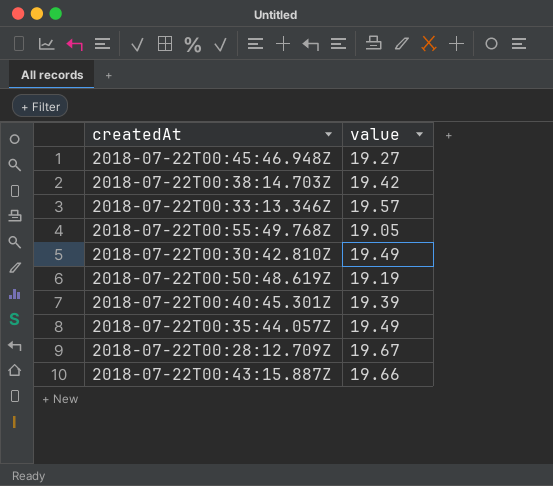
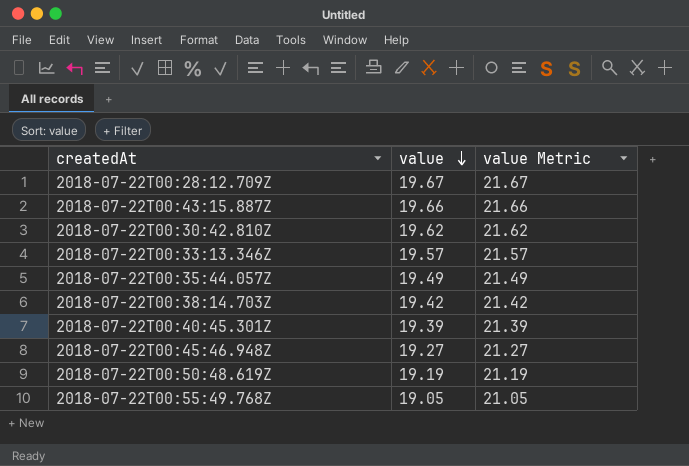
row order: none -> value descending
column value Metric | formula: none -> [value] + 2
2018-07-22T00:30:42.810Z | value: 19.49 -> 19.62

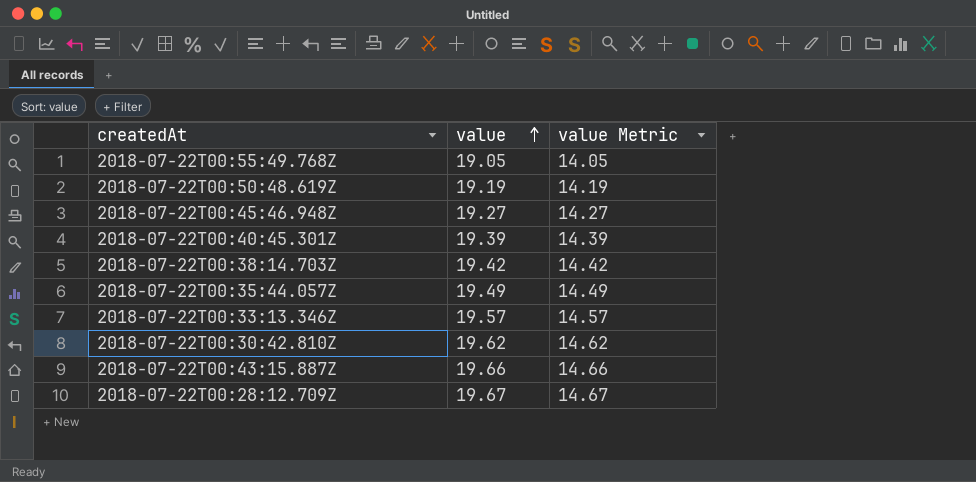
row order: value descending -> value ascending
column value Metric | formula: [value] + 2 -> [value] - 5

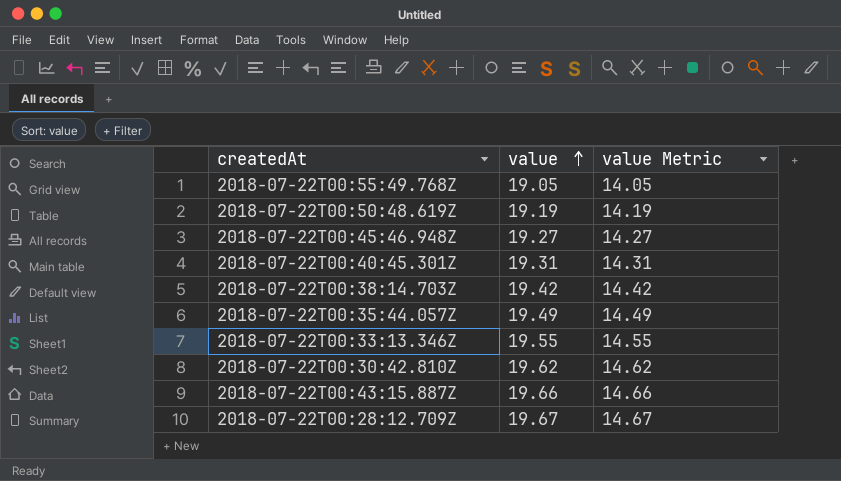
2018-07-22T00:40:45.301Z | value: 19.39 -> 19.31
2018-07-22T00:40:45.301Z | value Metric: 14.39 -> 14.31
2018-07-22T00:33:13.346Z | value: 19.57 -> 19.55
2018-07-22T00:33:13.346Z | value Metric: 14.57 -> 14.55

